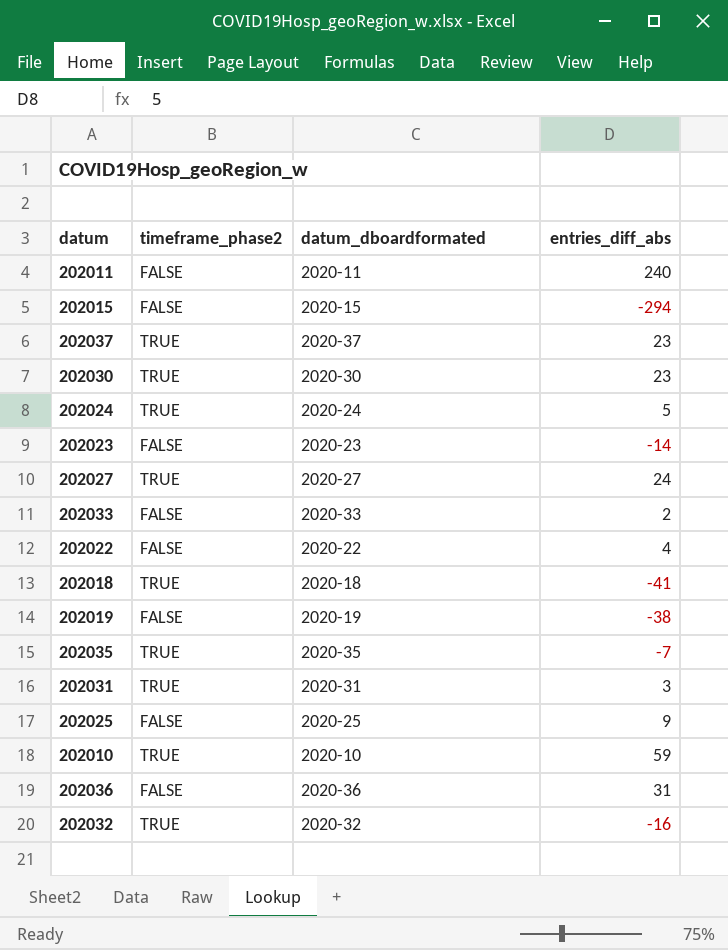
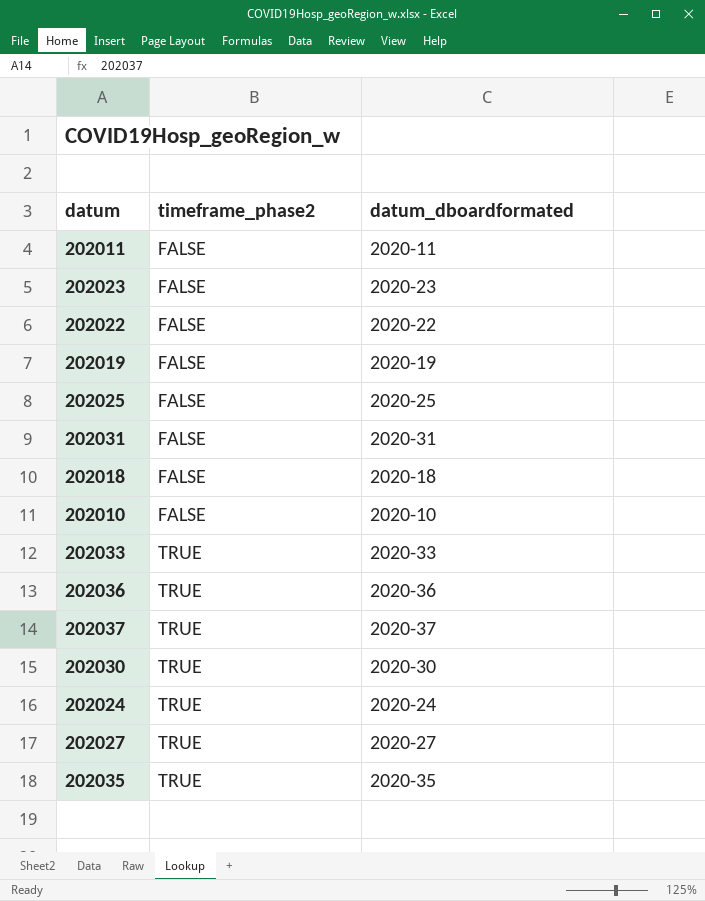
row order: none -> timeframe_phase2 ascending
column entries_diff_abs | position: 4 -> none
row 202015: FALSE | 2020-15 | -294 -> none
row 202032: TRUE | 2020-32 | -16 -> none
202031 | timeframe_phase2: TRUE -> FALSE
202018 | timeframe_phase2: TRUE -> FALSE
202010 | timeframe_phase2: TRUE -> FALSE
202033 | timeframe_phase2: FALSE -> TRUE
202036 | timeframe_phase2: FALSE -> TRUE

